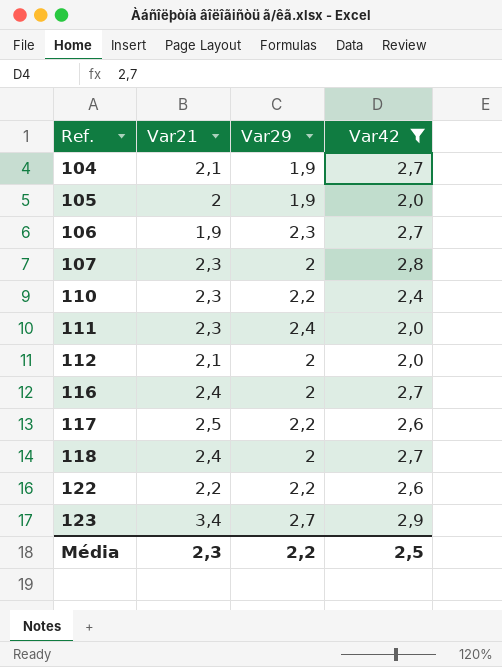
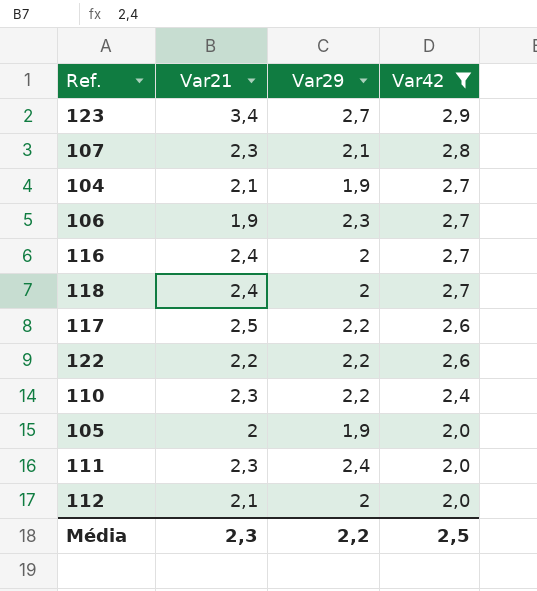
row order: Ref. ascending -> Var42 descending
107 | Var29: 2 -> 2,1

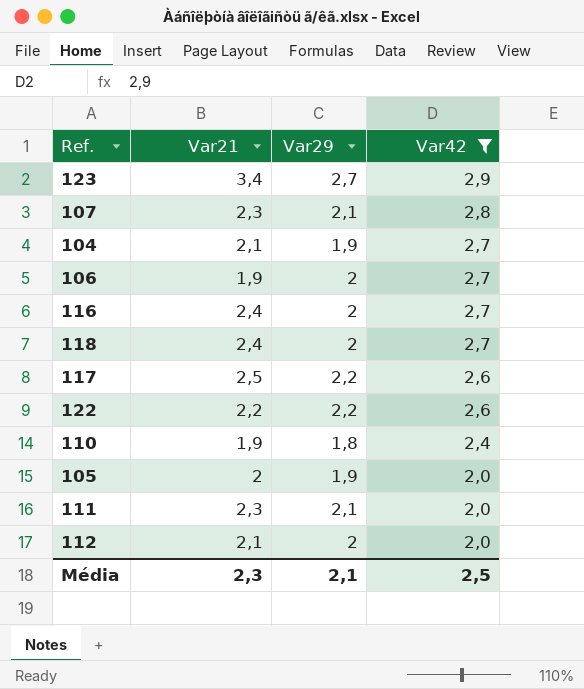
106 | Var29: 2,3 -> 2
110 | Var21: 2,3 -> 1,9
110 | Var29: 2,2 -> 1,8
111 | Var29: 2,4 -> 2,1
Média | Var29: 2,2 -> 2,1

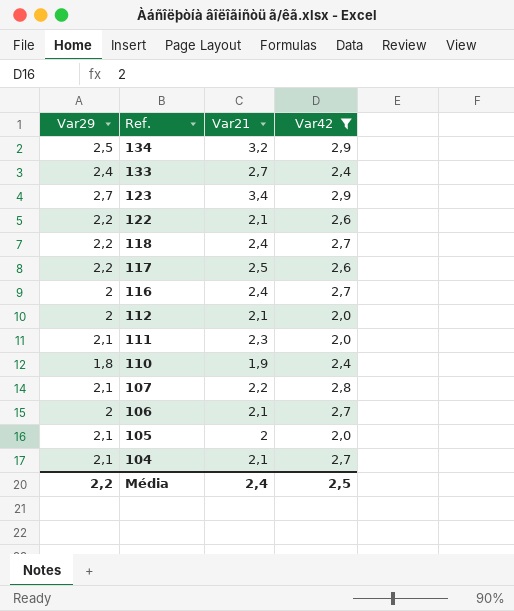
row order: Var42 descending -> Ref. descending
column Var29 | position: 3 -> 1
row 134: none -> 2,5 | 3,2 | 2,9
row 133: none -> 2,4 | 2,7 | 2,4
122 | Var21: 2,2 -> 2,1
118 | Var29: 2 -> 2,2
107 | Var21: 2,3 -> 2,2
106 | Var21: 1,9 -> 2,1
105 | Var29: 1,9 -> 2,1
104 | Var29: 1,9 -> 2,1
Média | Var29: 2,1 -> 2,2
Média | Var21: 2,3 -> 2,4

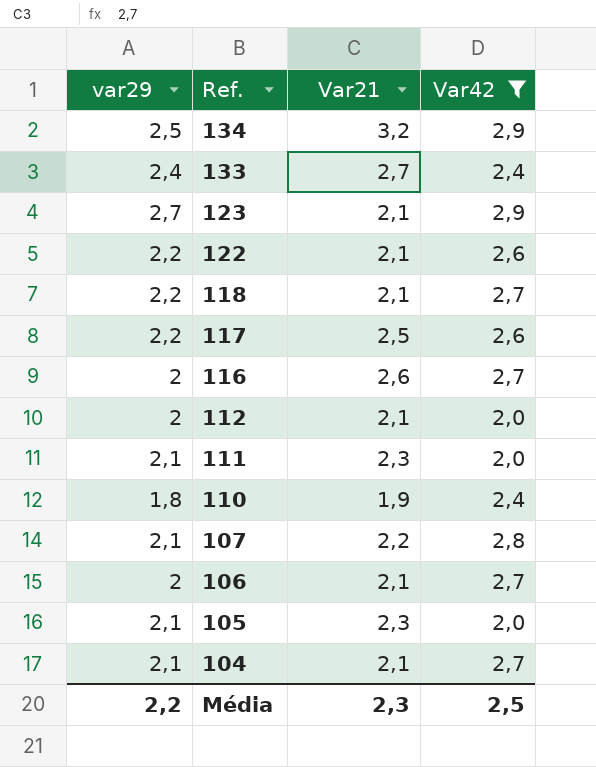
column name: Var29 -> var29
123 | Var21: 3,4 -> 2,1
118 | Var21: 2,4 -> 2,1
116 | Var21: 2,4 -> 2,6
105 | Var21: 2 -> 2,3
Média | Var21: 2,4 -> 2,3

